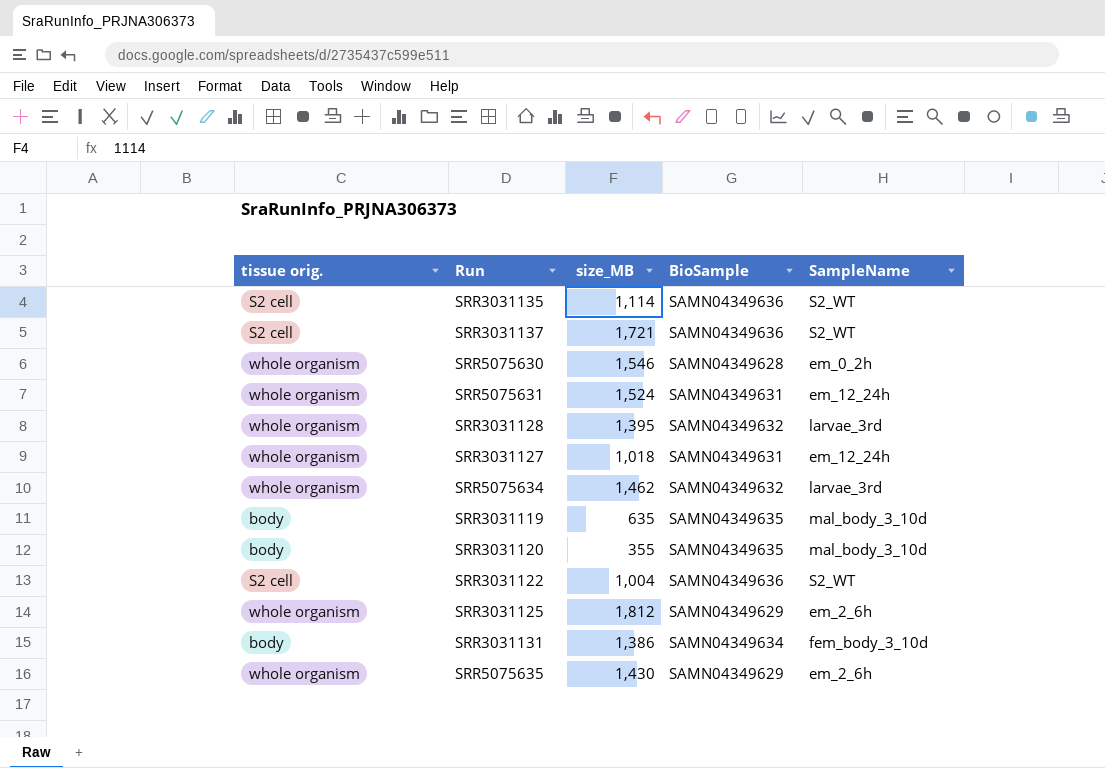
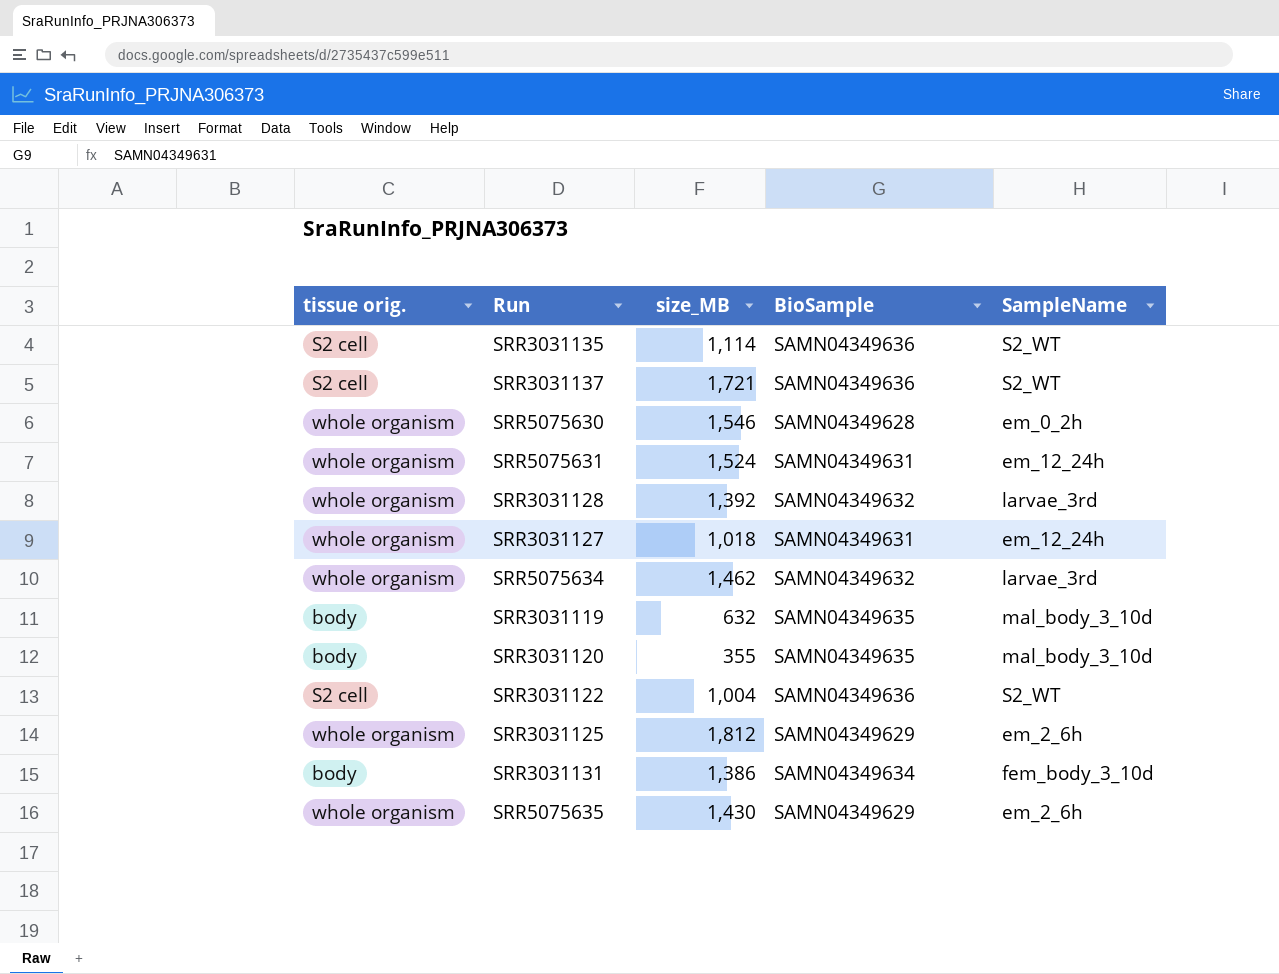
SRR3031128 | size_MB: 1,395 -> 1,392
SRR3031119 | size_MB: 635 -> 632

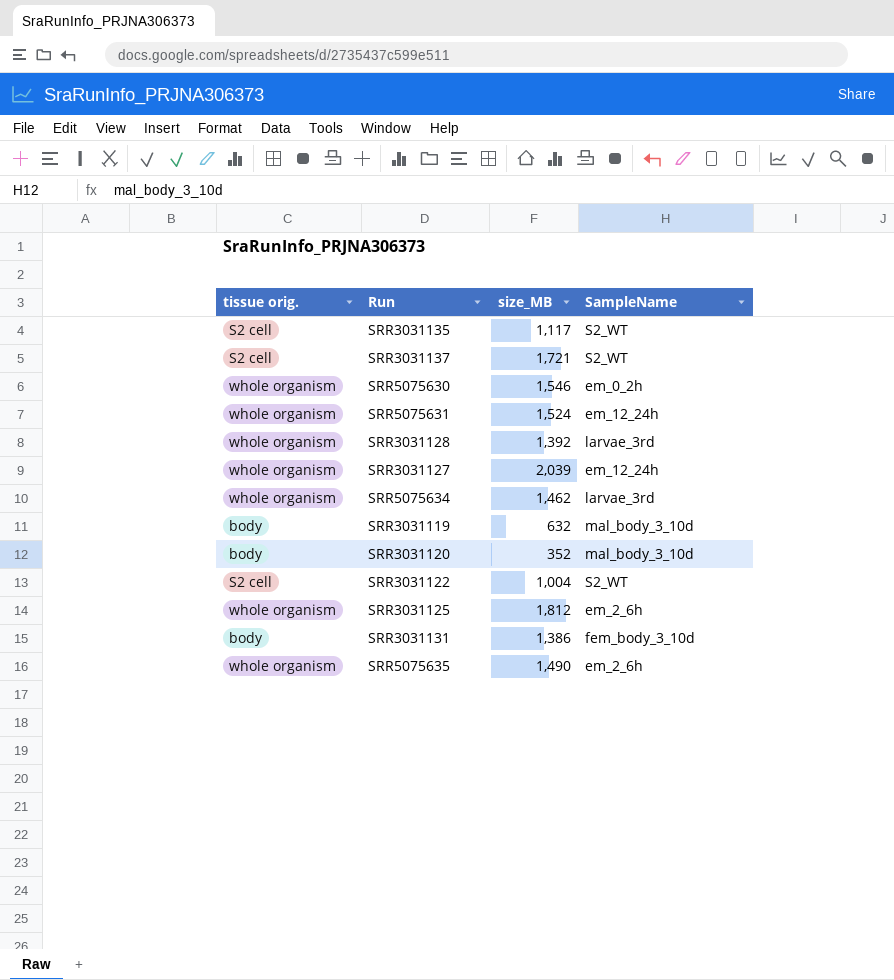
column BioSample | position: 4 -> none
SRR3031135 | size_MB: 1,114 -> 1,117
SRR3031127 | size_MB: 1,018 -> 2,039
SRR3031120 | size_MB: 355 -> 352
SRR5075635 | size_MB: 1,430 -> 1,490

